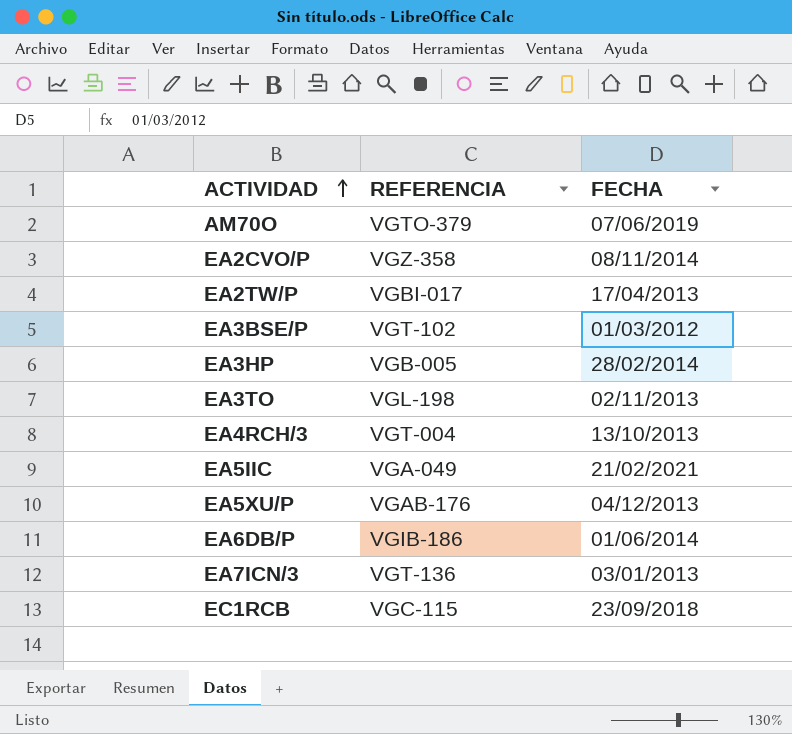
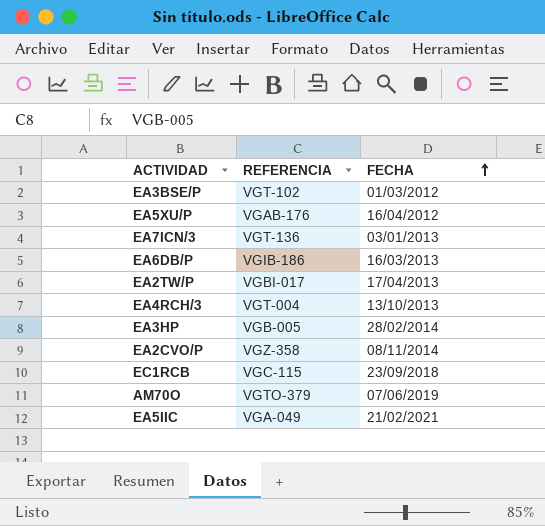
row order: ACTIVIDAD ascending -> FECHA ascending
row EA3TO: VGL-198 | 02/11/2013 -> none
EA5XU/P | FECHA: 04/12/2013 -> 16/04/2012
EA6DB/P | FECHA: 01/06/2014 -> 16/03/2013

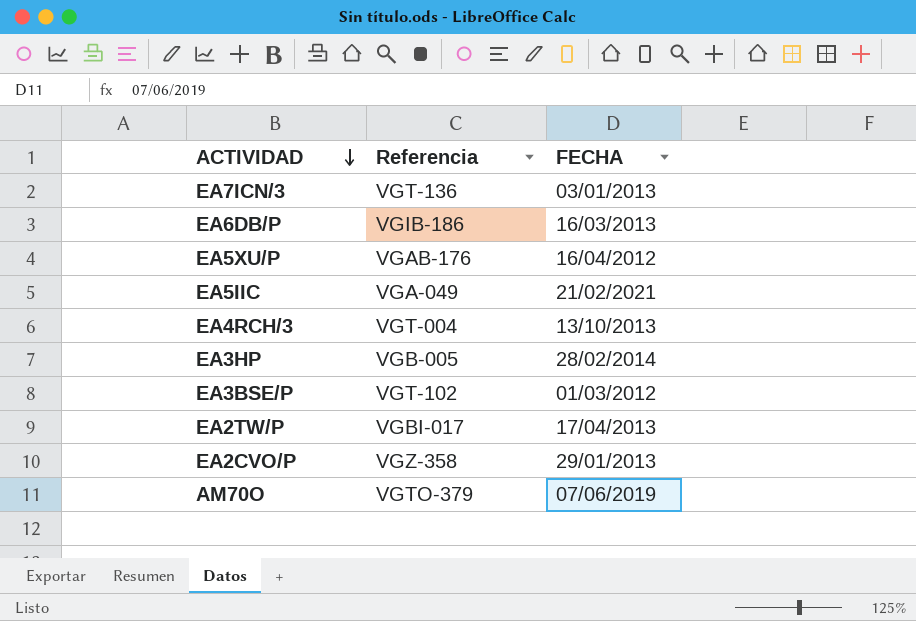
row order: FECHA ascending -> ACTIVIDAD descending
column name: REFERENCIA -> Referencia
row EC1RCB: VGC-115 | 23/09/2018 -> none
EA2CVO/P | FECHA: 08/11/2014 -> 29/01/2013

